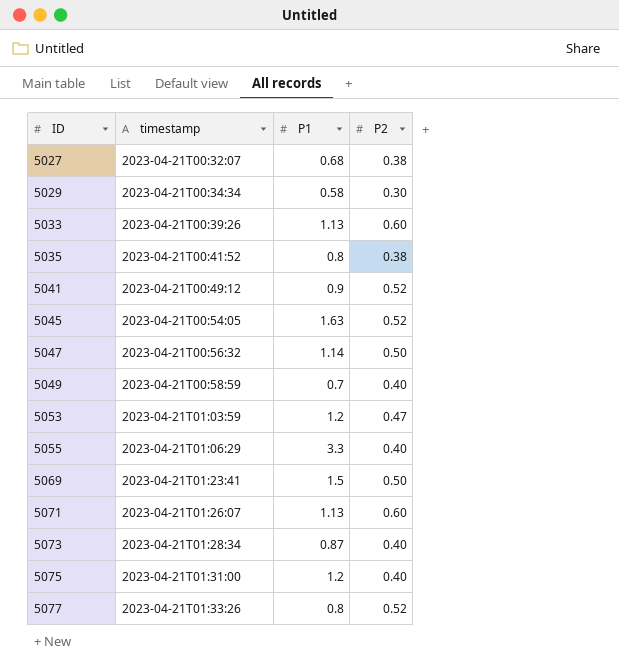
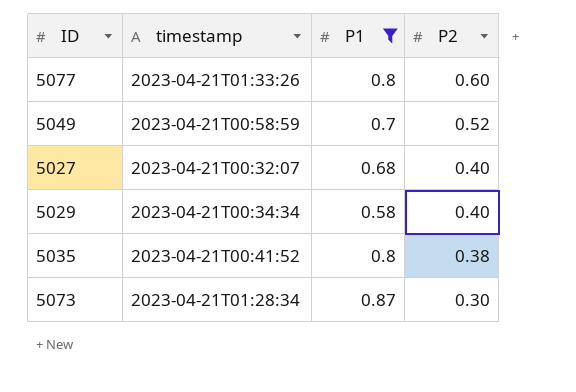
filter: none -> P1 <= 0.87
row order: ID ascending -> P2 descending
5077 | P2: 0.52 -> 0.60
5049 | P2: 0.40 -> 0.52
5027 | P2: 0.38 -> 0.40
5029 | P2: 0.30 -> 0.40
5073 | P2: 0.40 -> 0.30

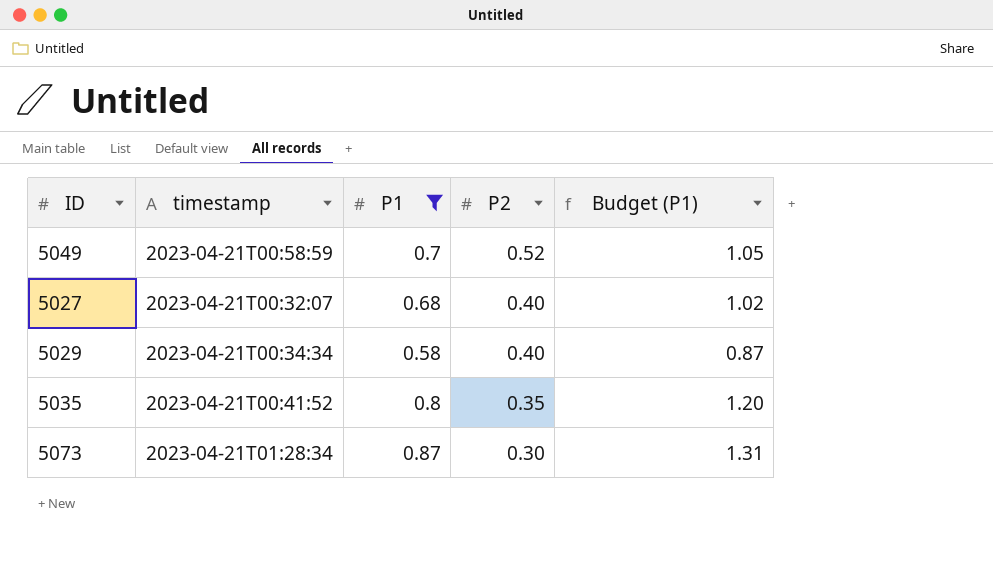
column Budget (P1) | formula: none -> [P1] * 1.5
row 5077: 2023-04-21T01:33:26 | 0.8 | 0.60 -> none
5035 | P2: 0.38 -> 0.35

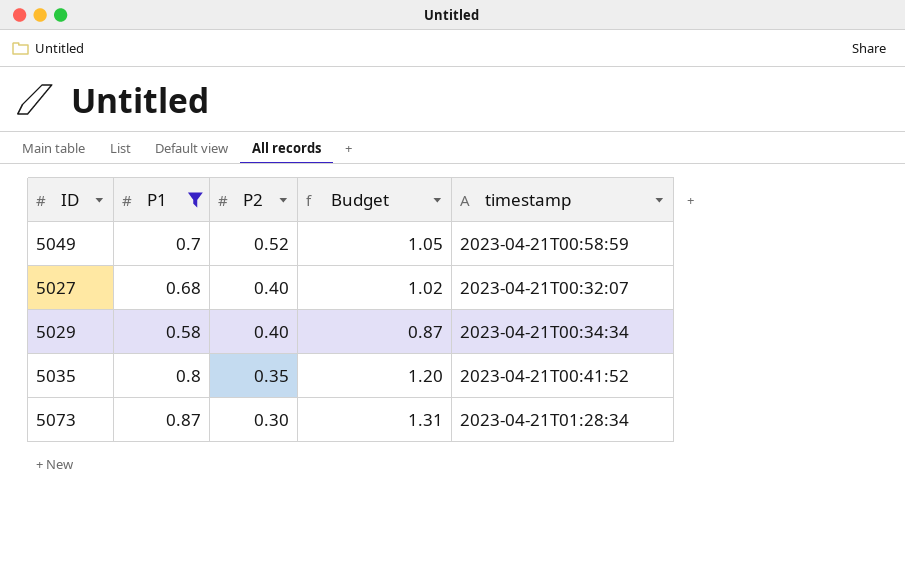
column name: Budget (P1) -> Budget
column timestamp | position: 2 -> 5

